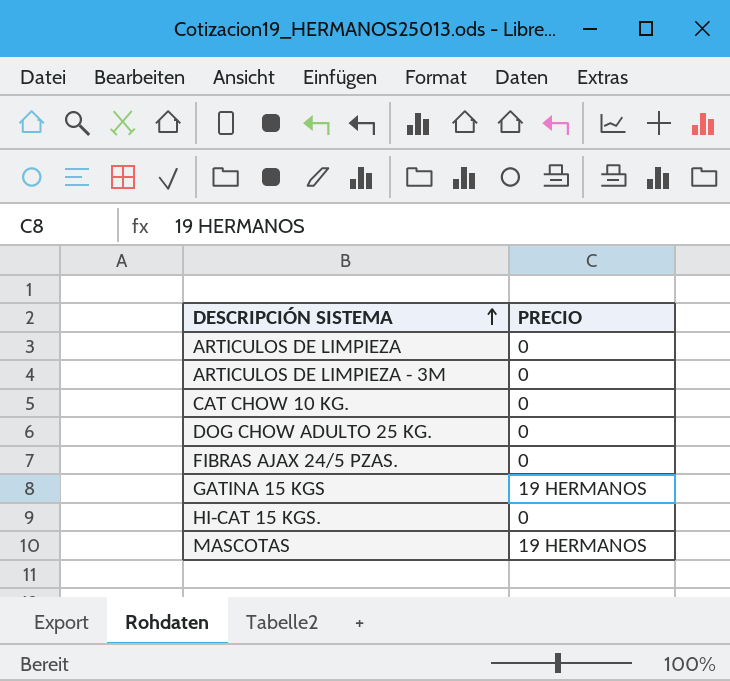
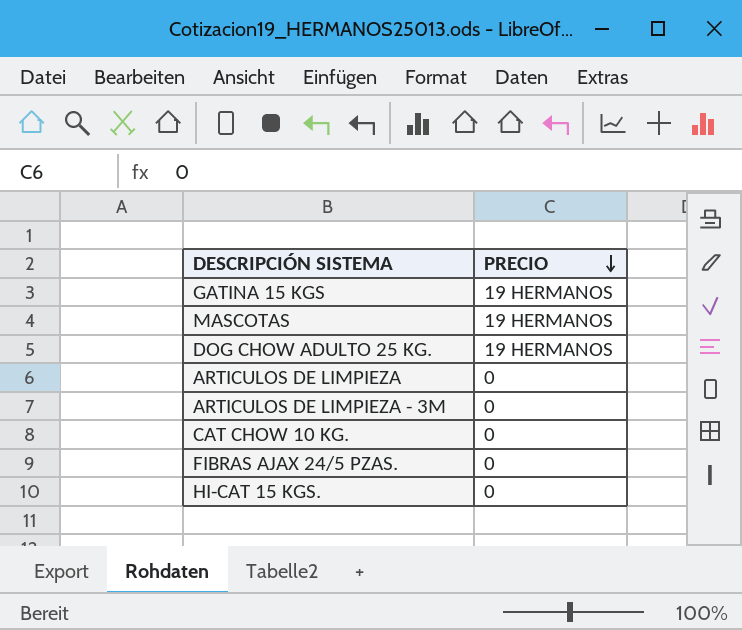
row order: DESCRIPCIÓN SISTEMA ascending -> PRECIO descending
DOG CHOW ADULTO 25 KG. | PRECIO: 0 -> 19 HERMANOS

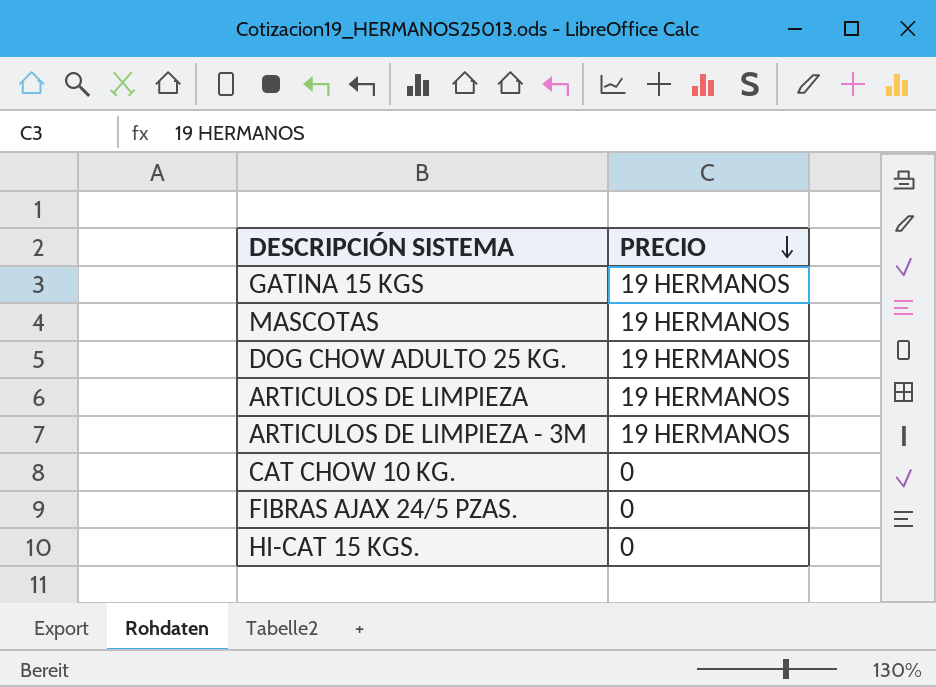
ARTICULOS DE LIMPIEZA | PRECIO: 0 -> 19 HERMANOS
ARTICULOS DE LIMPIEZA - 3M | PRECIO: 0 -> 19 HERMANOS

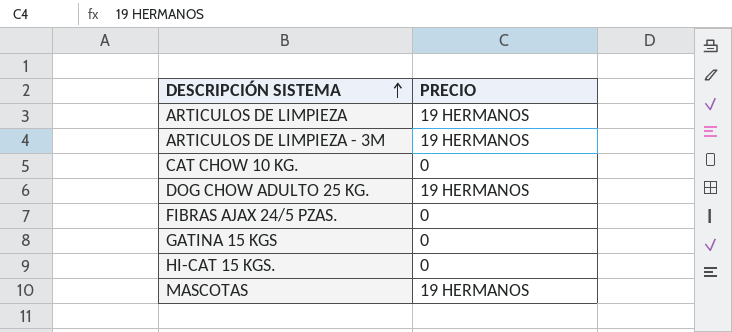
row order: PRECIO descending -> DESCRIPCIÓN SISTEMA ascending
GATINA 15 KGS | PRECIO: 19 HERMANOS -> 0

